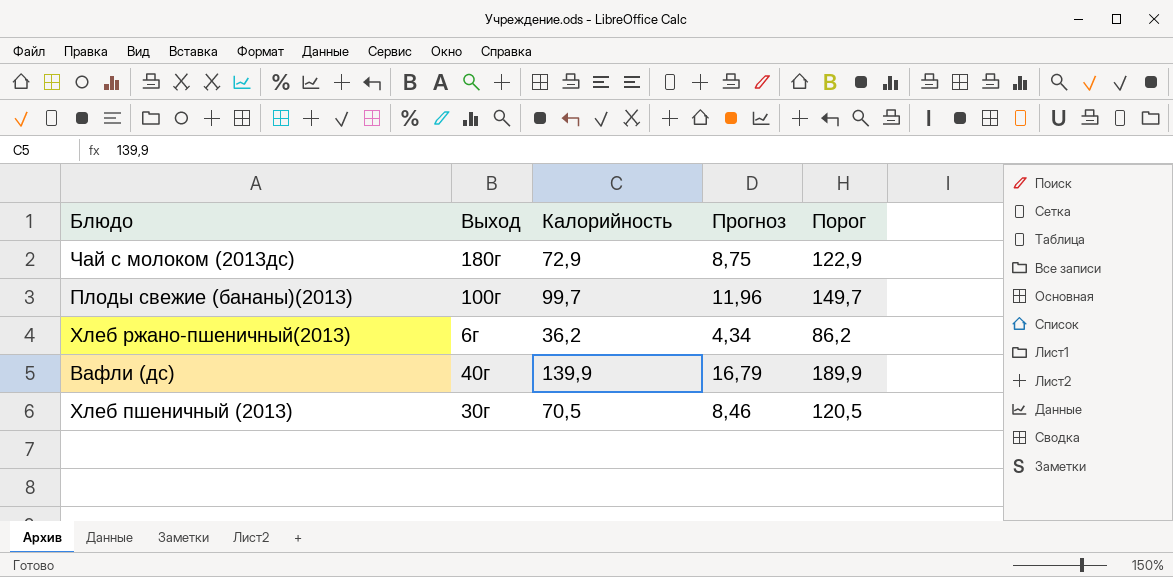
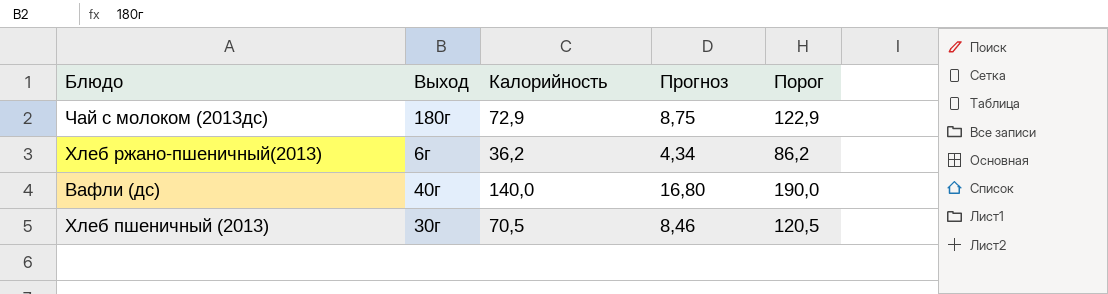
row Плоды свежие (бананы)(2013): 100г | 99,7 | 11,96 | 149,7 -> none
Вафли (дс) | Калорийность: 139,9 -> 140,0
Вафли (дс) | Прогноз: 16,79 -> 16,80
Вафли (дс) | Порог: 189,9 -> 190,0

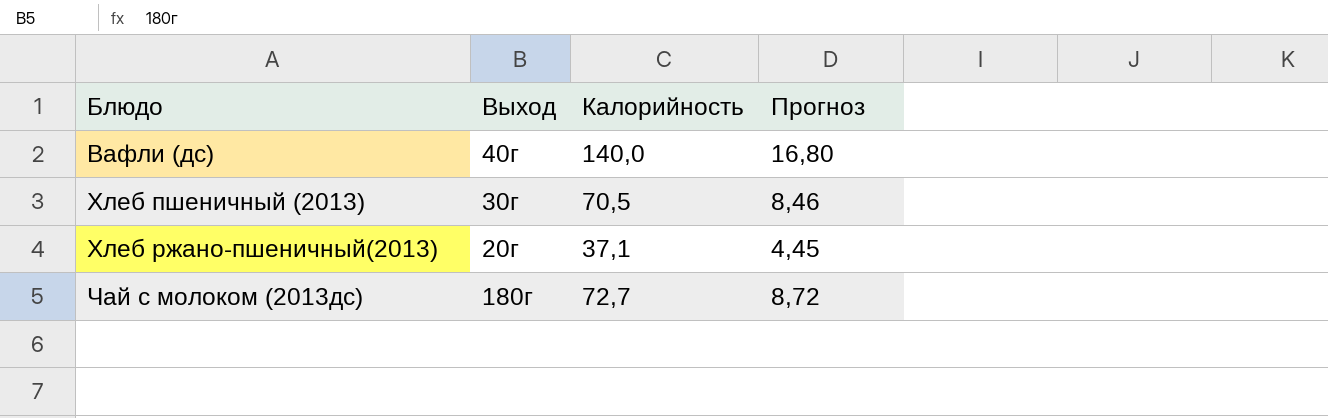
row order: none -> Блюдо ascending
column Порог | formula: [Калорийность] + 50 -> none
Хлеб ржано-пшеничный(2013) | Выход: 6г -> 20г
Хлеб ржано-пшеничный(2013) | Калорийность: 36,2 -> 37,1
Хлеб ржано-пшеничный(2013) | Прогноз: 4,34 -> 4,45
Чай с молоком (2013дс) | Калорийность: 72,9 -> 72,7
Чай с молоком (2013дс) | Прогноз: 8,75 -> 8,72

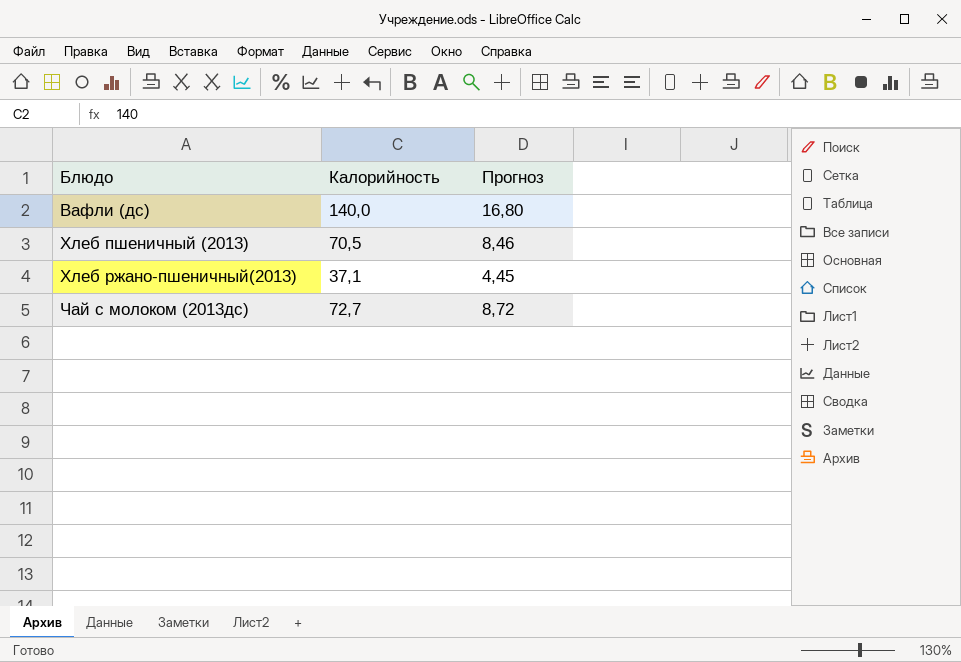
column Выход | position: 2 -> none

